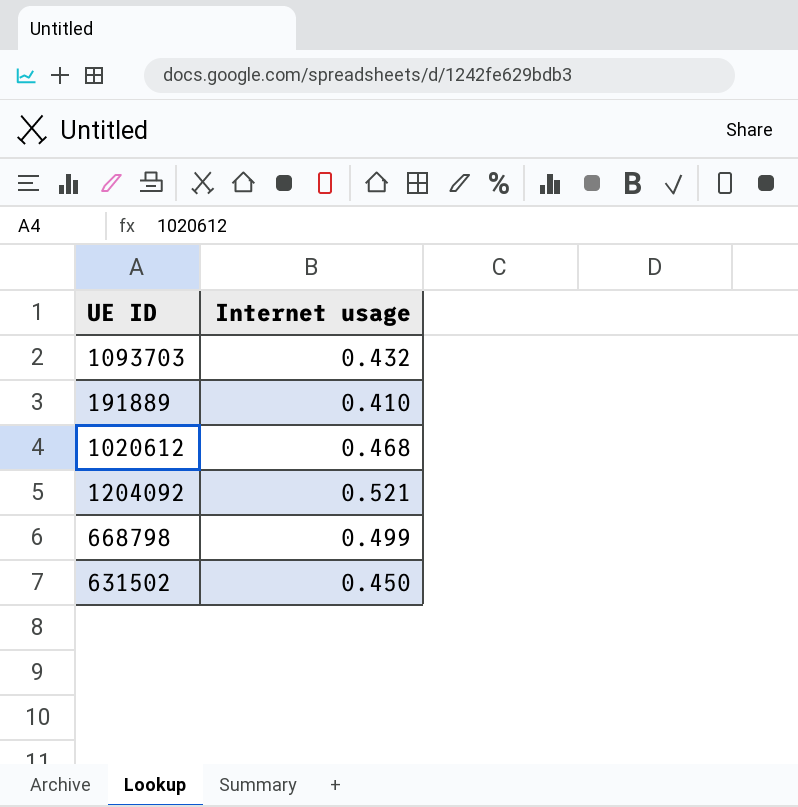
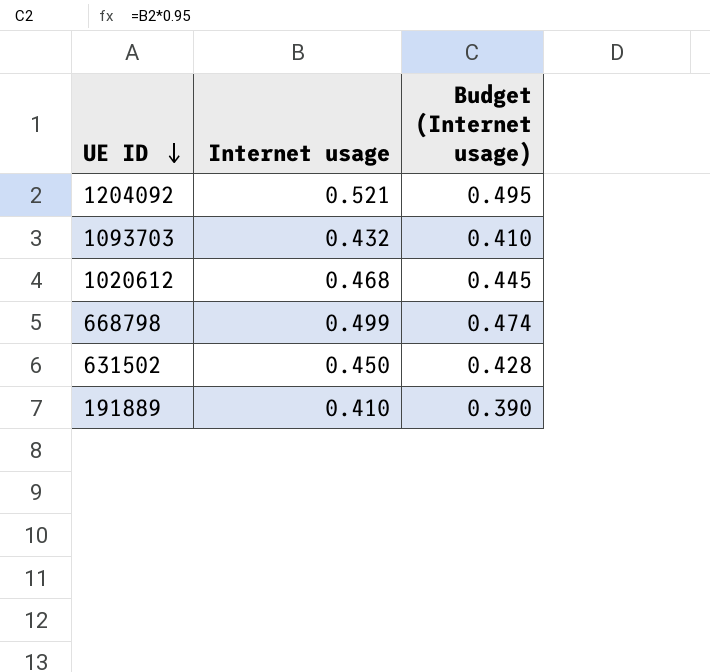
row order: none -> UE ID descending
column Budget (Internet usage) | formula: none -> [Internet usage] * 0.95

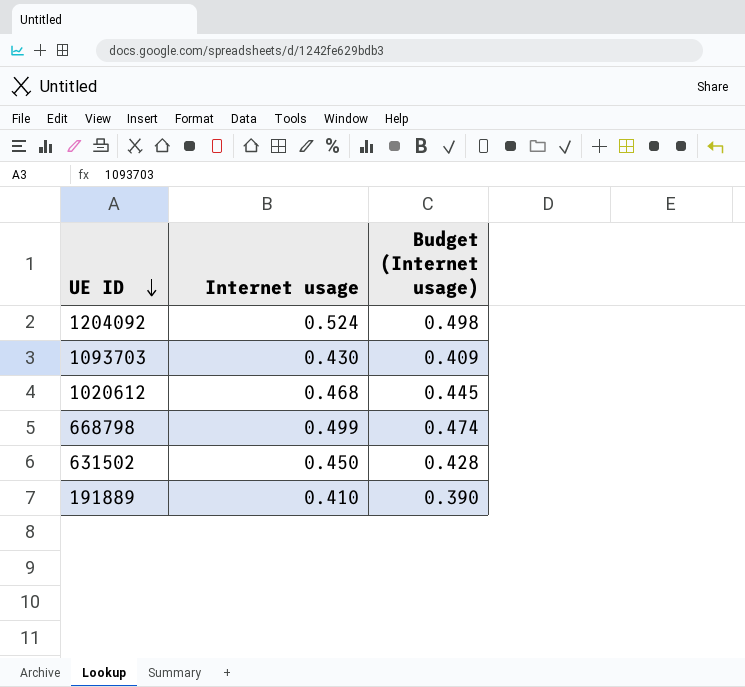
1204092 | Internet usage: 0.521 -> 0.524
1204092 | Budget (Internet usage): 0.495 -> 0.498
1093703 | Internet usage: 0.432 -> 0.430
1093703 | Budget (Internet usage): 0.410 -> 0.409

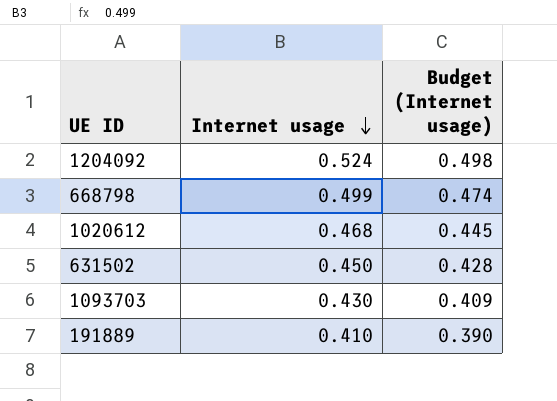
row order: UE ID descending -> Internet usage descending

